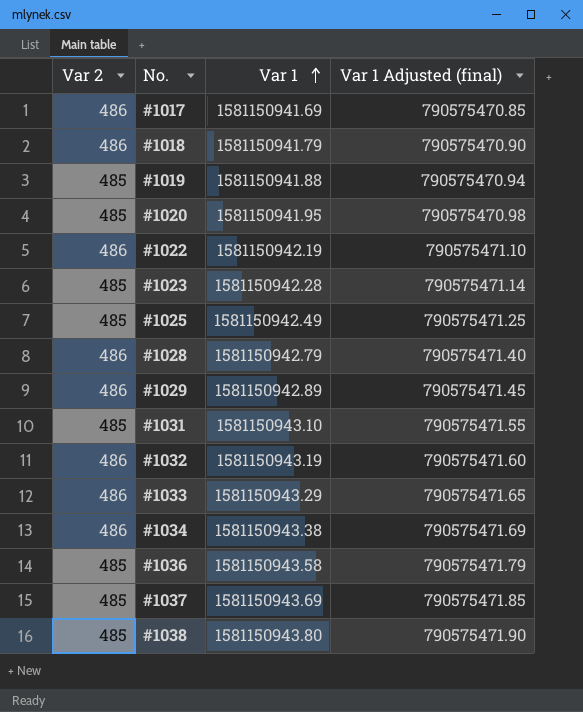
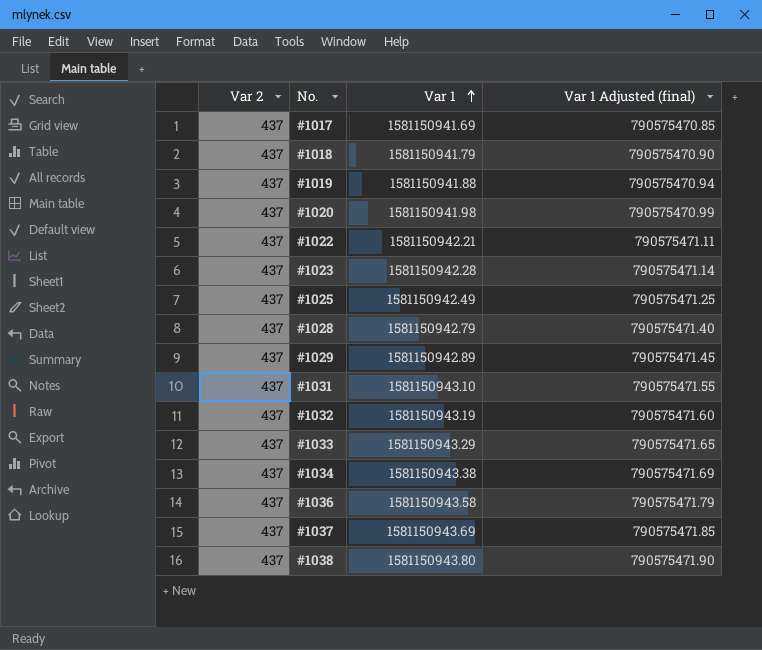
#1017 | Var 2: 486 -> 437
#1018 | Var 2: 486 -> 437
#1019 | Var 2: 485 -> 437
#1020 | Var 2: 485 -> 437
#1020 | Var 1: 1581150941.95 -> 1581150941.98
#1020 | Var 1 Adjusted (final): 790575470.98 -> 790575470.99
#1022 | Var 2: 486 -> 437
#1022 | Var 1: 1581150942.19 -> 1581150942.21
#1022 | Var 1 Adjusted (final): 790575471.10 -> 790575471.11
#1023 | Var 2: 485 -> 437
#1025 | Var 2: 485 -> 437
#1028 | Var 2: 486 -> 437
#1029 | Var 2: 486 -> 437
#1031 | Var 2: 485 -> 437
#1032 | Var 2: 486 -> 437
#1033 | Var 2: 486 -> 437
#1034 | Var 2: 486 -> 437
#1036 | Var 2: 485 -> 437
#1037 | Var 2: 485 -> 437
#1038 | Var 2: 485 -> 437

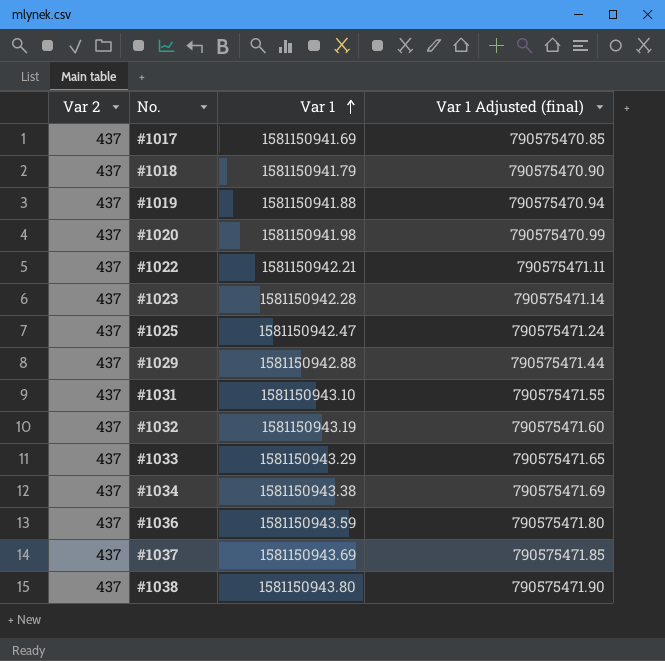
row #1028: 437 | 1581150942.79 | 790575471.40 -> none
#1025 | Var 1: 1581150942.49 -> 1581150942.47
#1025 | Var 1 Adjusted (final): 790575471.25 -> 790575471.24
#1029 | Var 1: 1581150942.89 -> 1581150942.88
#1029 | Var 1 Adjusted (final): 790575471.45 -> 790575471.44
#1036 | Var 1: 1581150943.58 -> 1581150943.59
#1036 | Var 1 Adjusted (final): 790575471.79 -> 790575471.80

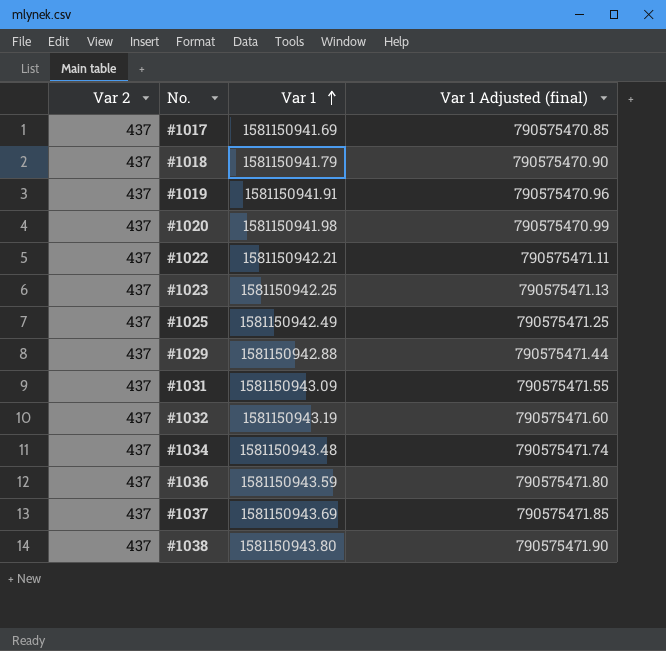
row #1033: 437 | 1581150943.29 | 790575471.65 -> none
#1019 | Var 1: 1581150941.88 -> 1581150941.91
#1019 | Var 1 Adjusted (final): 790575470.94 -> 790575470.96
#1023 | Var 1: 1581150942.28 -> 1581150942.25
#1023 | Var 1 Adjusted (final): 790575471.14 -> 790575471.13
#1025 | Var 1: 1581150942.47 -> 1581150942.49
#1025 | Var 1 Adjusted (final): 790575471.24 -> 790575471.25
#1031 | Var 1: 1581150943.10 -> 1581150943.09
#1034 | Var 1: 1581150943.38 -> 1581150943.48
#1034 | Var 1 Adjusted (final): 790575471.69 -> 790575471.74

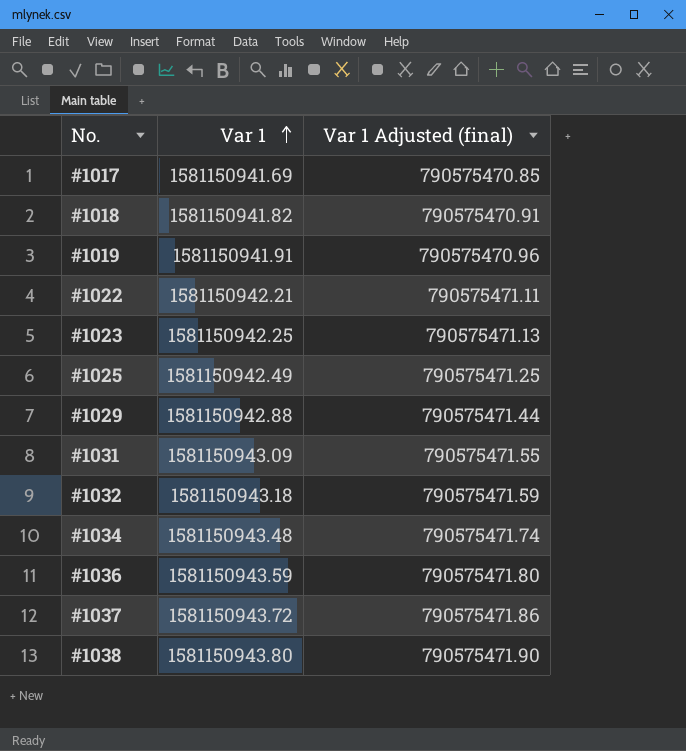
column Var 2 | position: 1 -> none
row #1020: 437 | 1581150941.98 | 790575470.99 -> none
#1018 | Var 1: 1581150941.79 -> 1581150941.82
#1018 | Var 1 Adjusted (final): 790575470.90 -> 790575470.91
#1032 | Var 1: 1581150943.19 -> 1581150943.18
#1032 | Var 1 Adjusted (final): 790575471.60 -> 790575471.59
#1037 | Var 1: 1581150943.69 -> 1581150943.72
#1037 | Var 1 Adjusted (final): 790575471.85 -> 790575471.86

